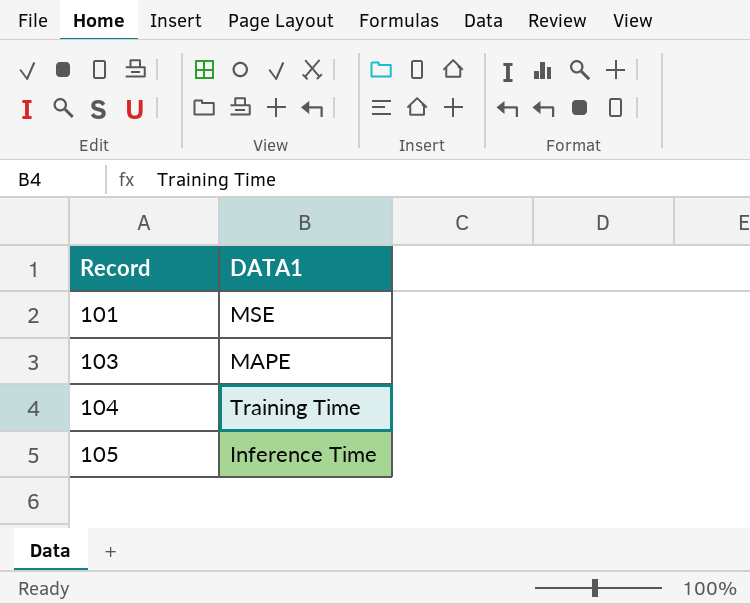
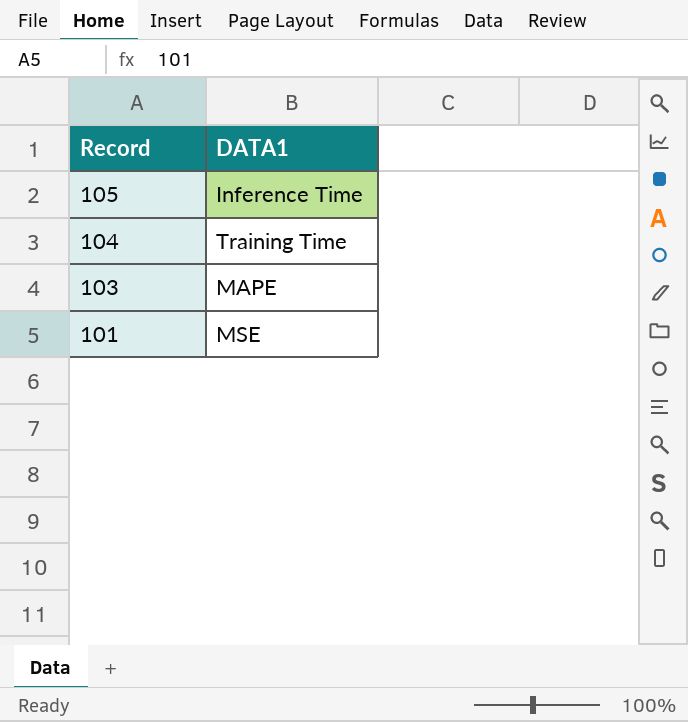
row order: Record ascending -> Record descending

